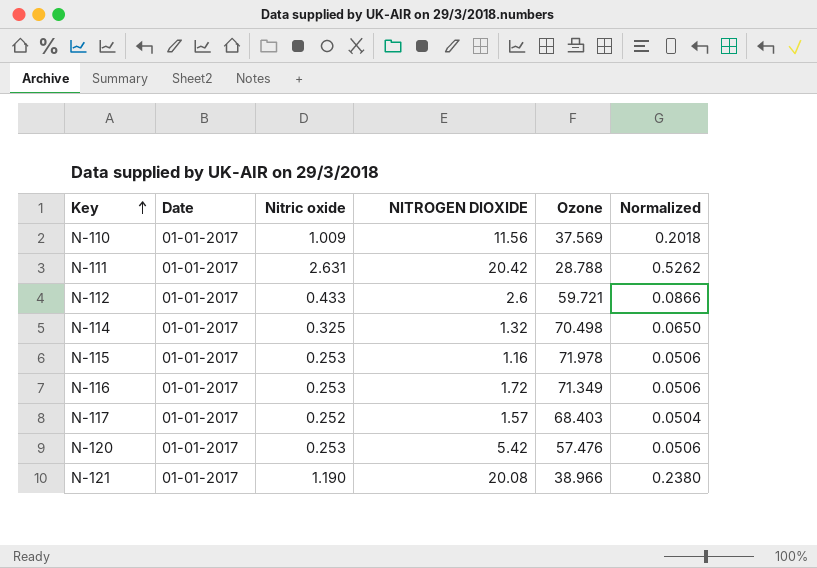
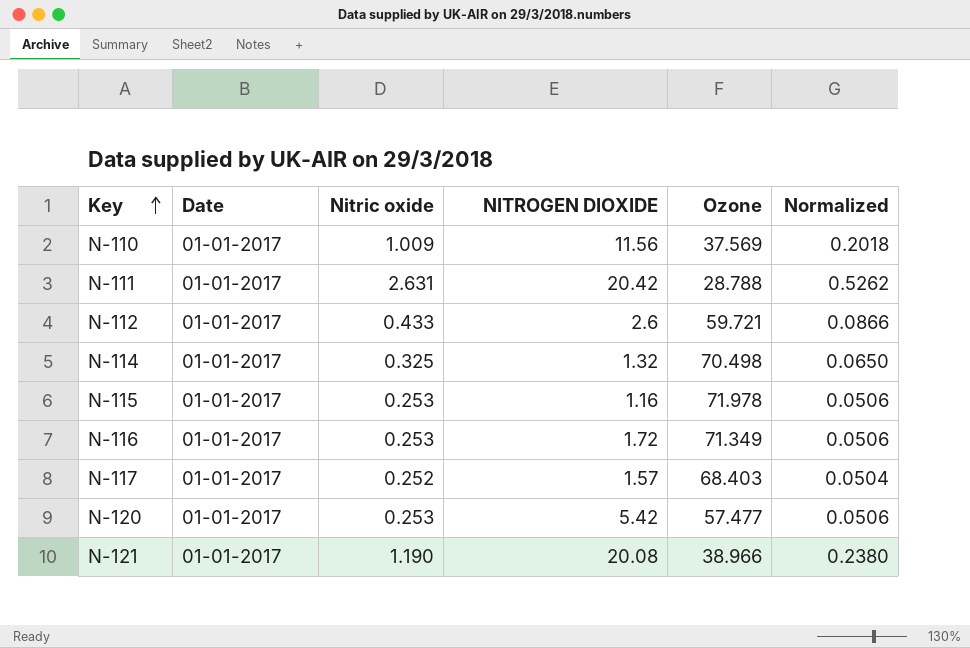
N-120 | Ozone: 57.476 -> 57.477

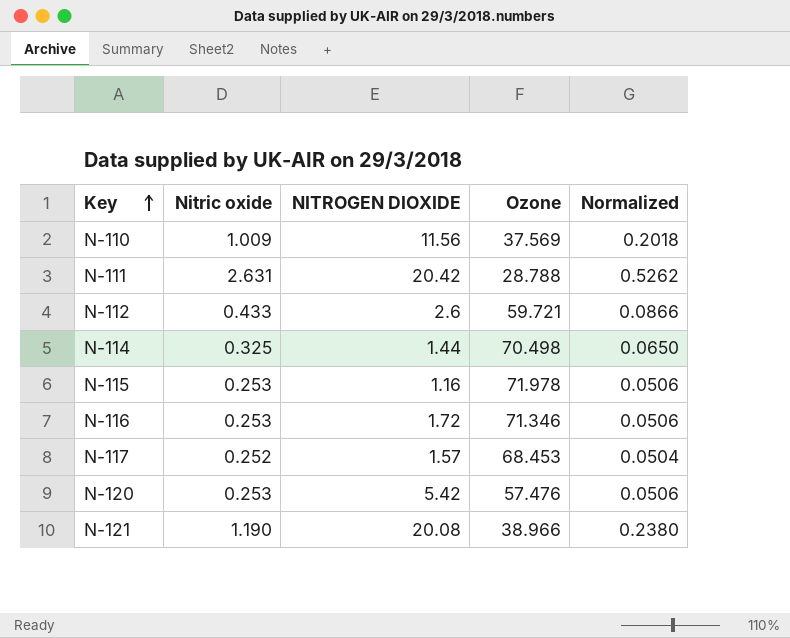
column Date | position: 2 -> none
N-114 | NITROGEN DIOXIDE: 1.32 -> 1.44
N-116 | Ozone: 71.349 -> 71.346
N-117 | Ozone: 68.403 -> 68.453
N-120 | Ozone: 57.477 -> 57.476

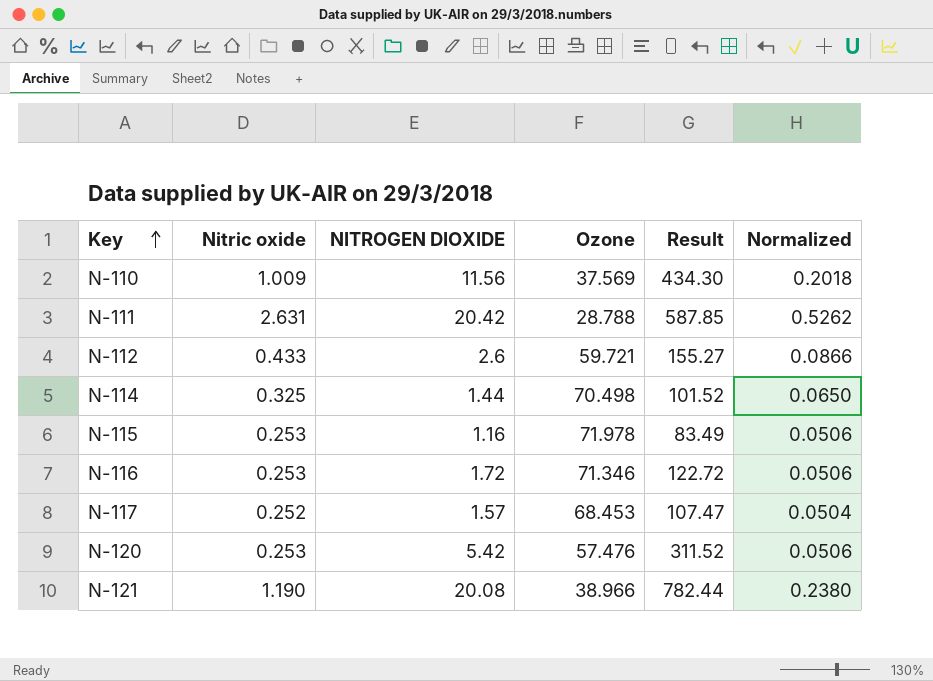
column Result | formula: none -> [NITROGEN DIOXIDE] * [Ozone]

